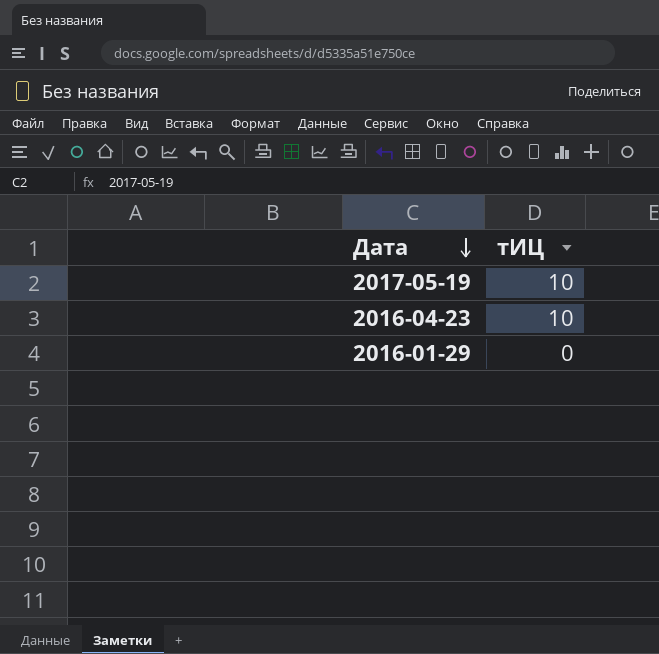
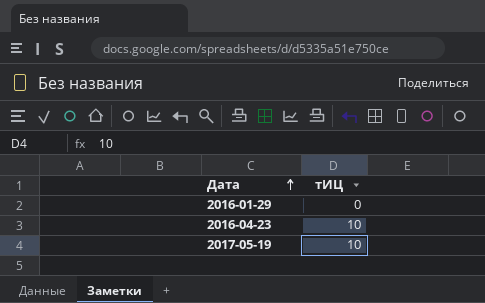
row order: Дата descending -> Дата ascending

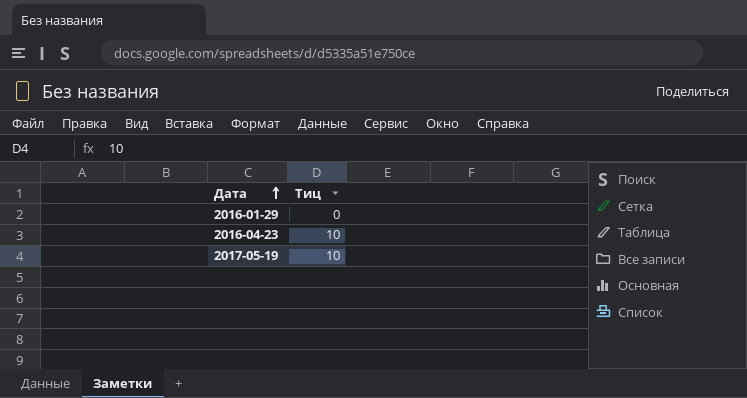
column name: тИЦ -> Тиц

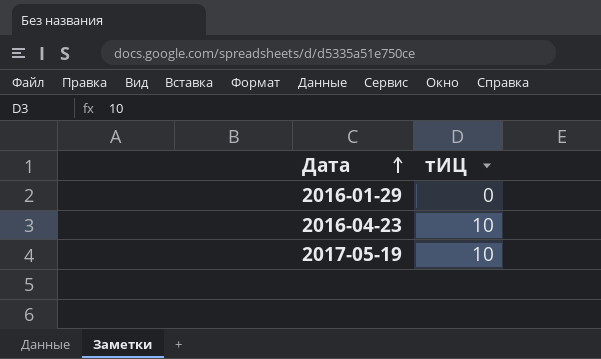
column name: Тиц -> тИЦ

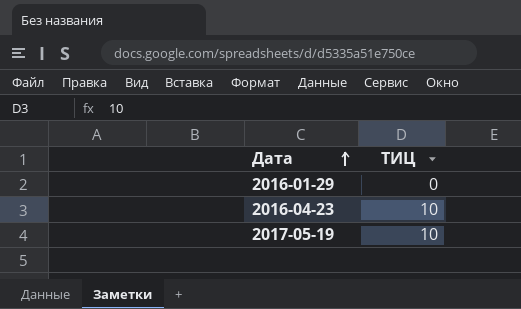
column name: тИЦ -> ТИЦ

